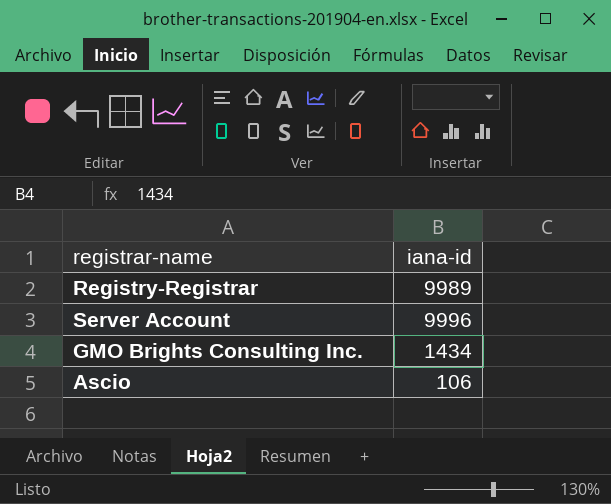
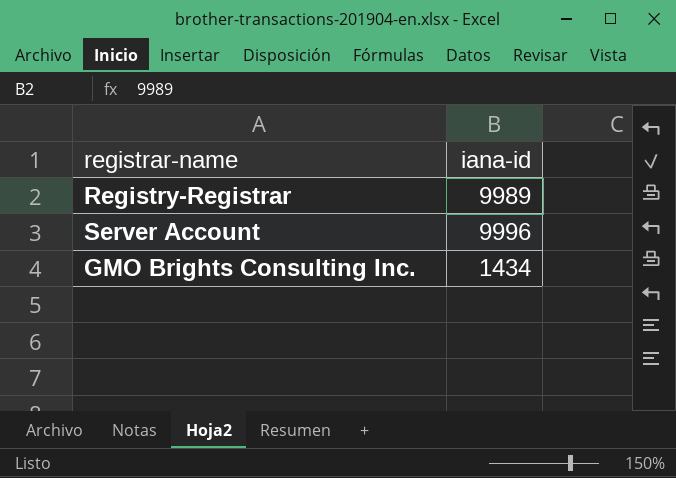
row Ascio: 106 -> none

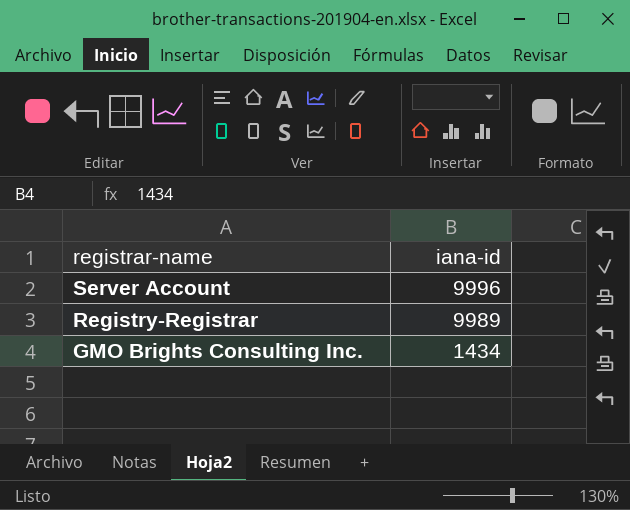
row order: none -> registrar-name descending

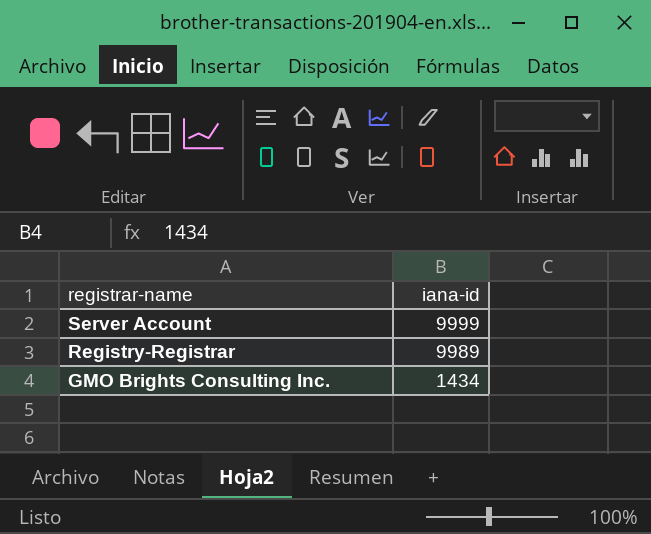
Server Account | iana-id: 9996 -> 9999

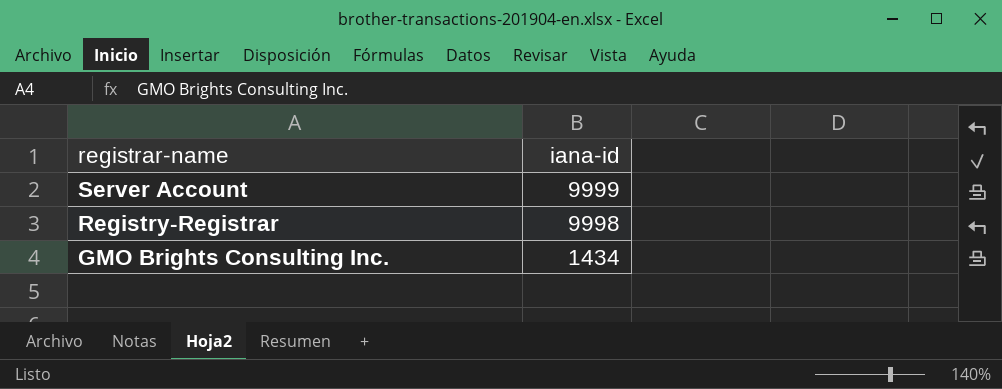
Registry-Registrar | iana-id: 9989 -> 9998

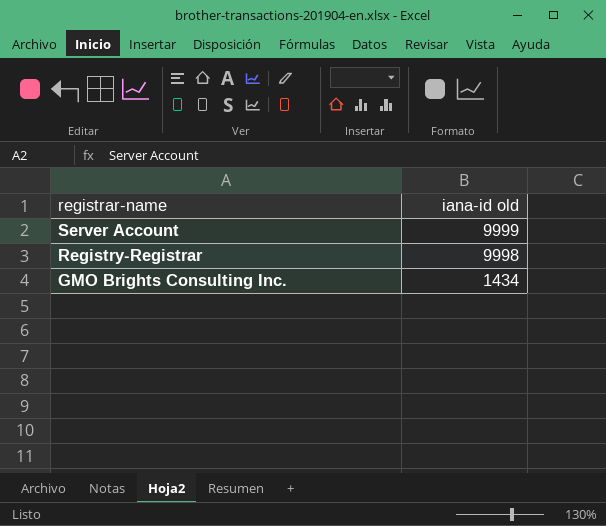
column name: iana-id -> iana-id old

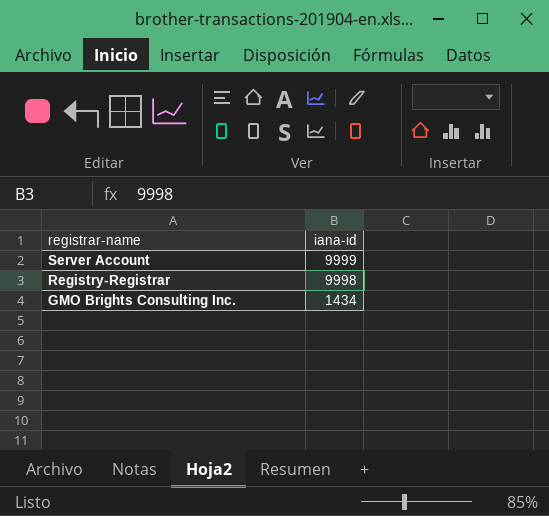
column name: iana-id old -> iana-id

